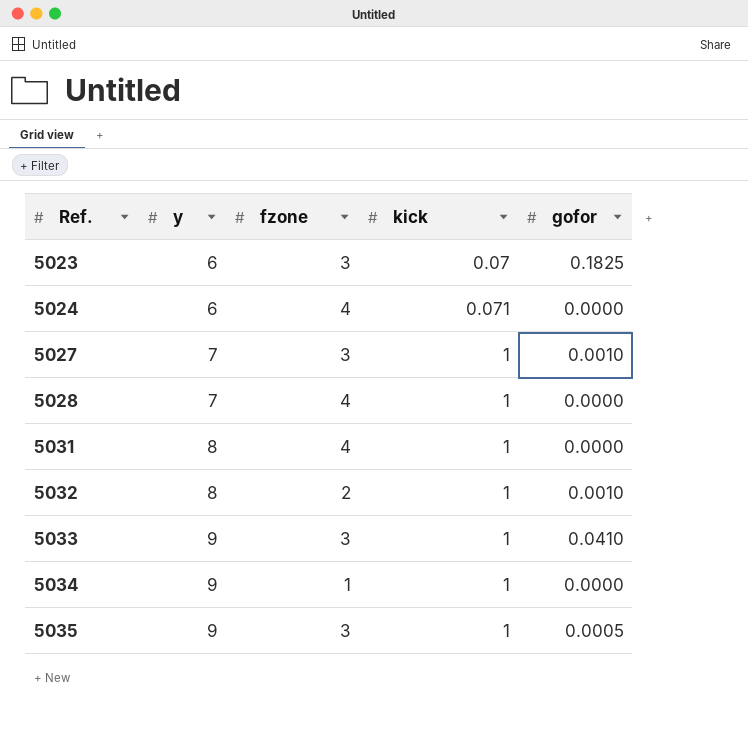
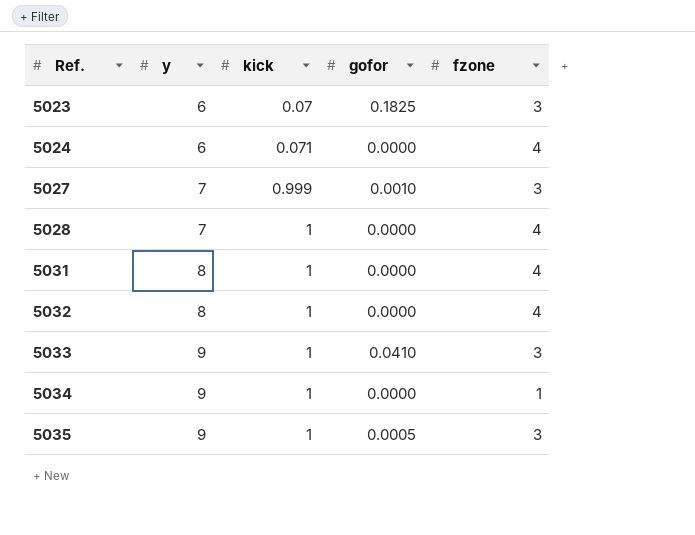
column fzone | position: 3 -> 5
5027 | kick: 1 -> 0.999
5032 | gofor: 0.0010 -> 0.0000
5032 | fzone: 2 -> 4

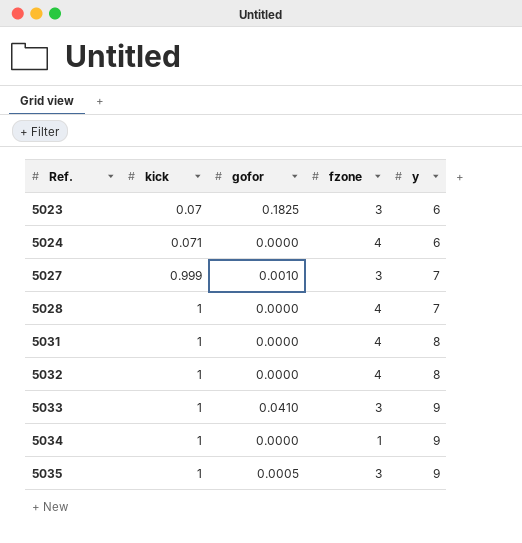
column y | position: 2 -> 5

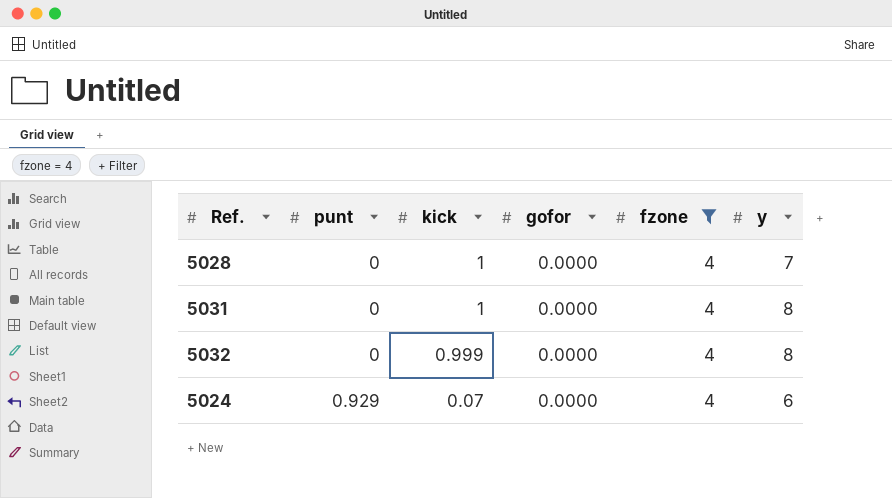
filter: none -> fzone = 4
row order: Ref. ascending -> punt ascending
column punt | position: none -> 2
5032 | kick: 1 -> 0.999
5024 | kick: 0.071 -> 0.07

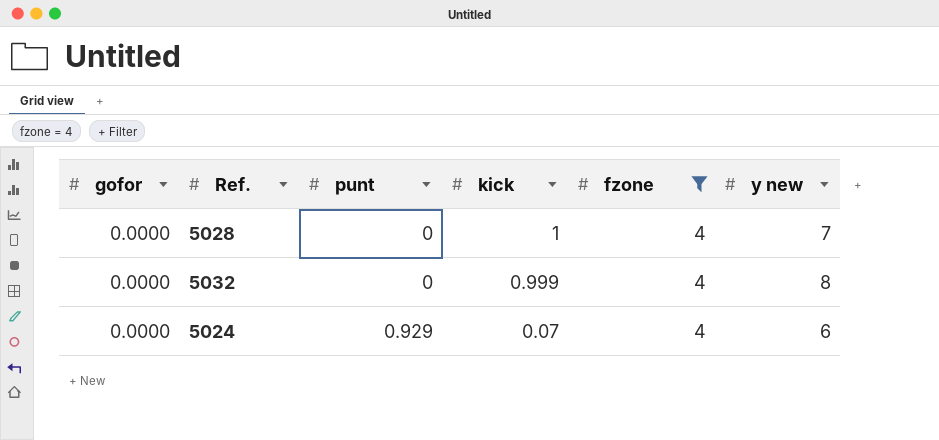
column gofor | position: 4 -> 1
column name: y -> y new
row 5031: 0 | 1 | 0.0000 | 4 | 8 -> none

